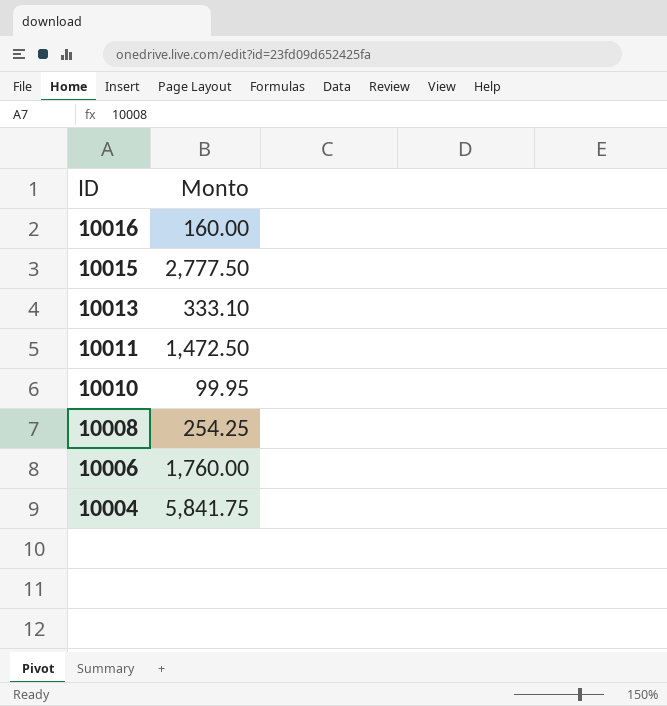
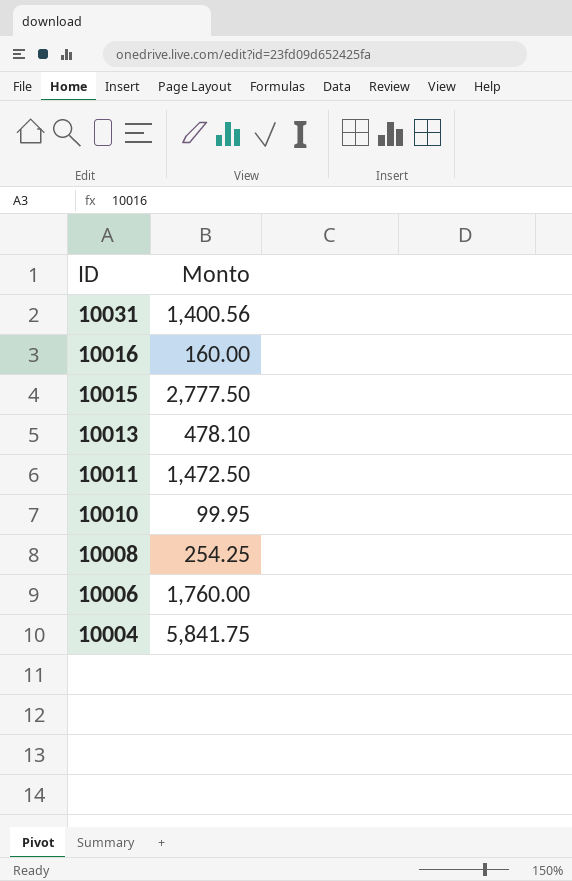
row 10031: none -> 1,400.56
10013 | Monto: 333.10 -> 478.10

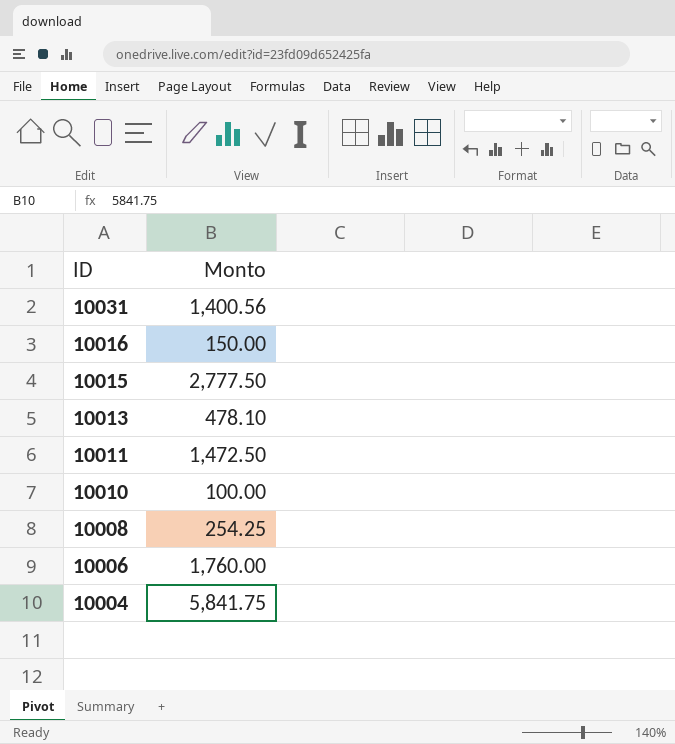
10016 | Monto: 160.00 -> 150.00
10010 | Monto: 99.95 -> 100.00

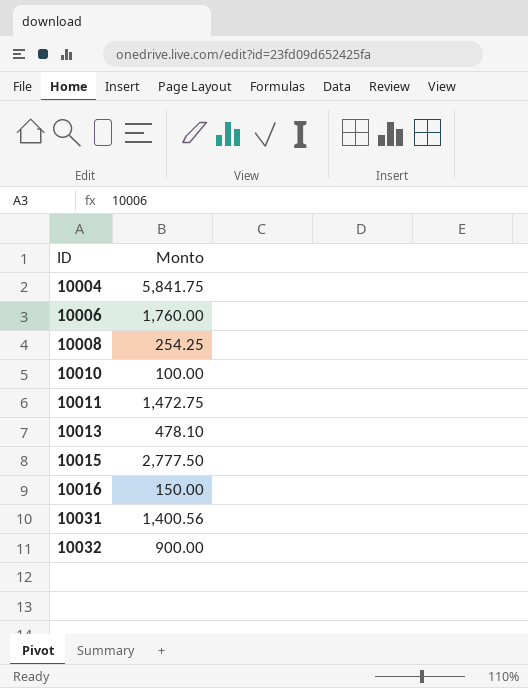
row order: ID descending -> ID ascending
10011 | Monto: 1,472.50 -> 1,472.75
row 10032: none -> 900.00

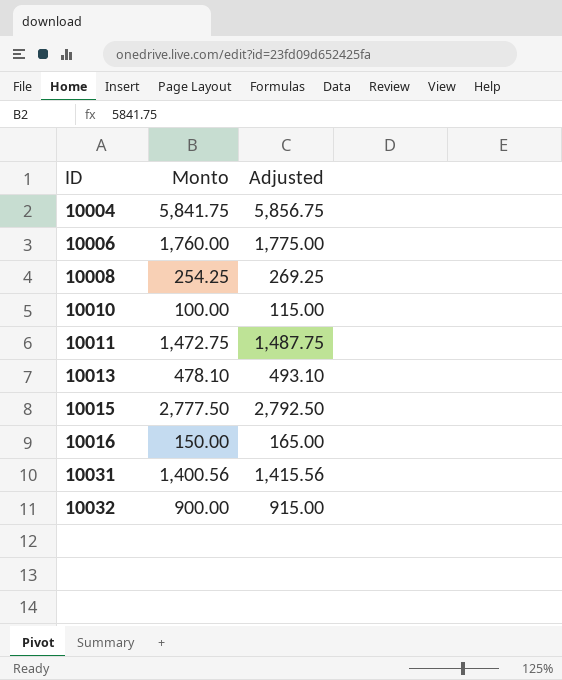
column Adjusted | formula: none -> [Monto] + 15

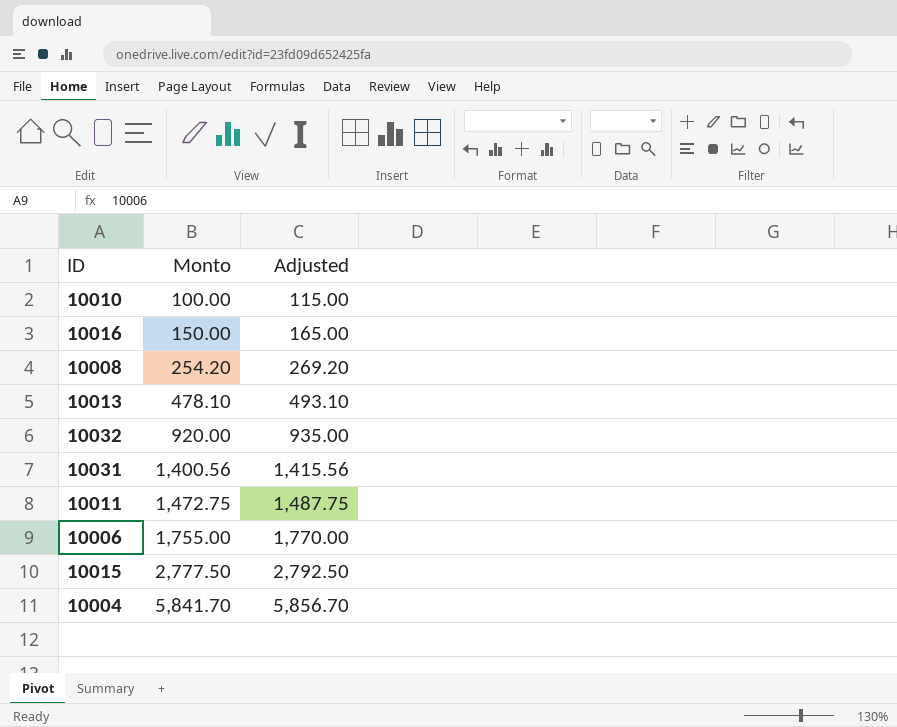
row order: ID ascending -> Monto ascending
10008 | Monto: 254.25 -> 254.20
10008 | Adjusted: 269.25 -> 269.20
10032 | Monto: 900.00 -> 920.00
10032 | Adjusted: 915.00 -> 935.00
10006 | Monto: 1,760.00 -> 1,755.00
10006 | Adjusted: 1,775.00 -> 1,770.00
10004 | Monto: 5,841.75 -> 5,841.70
10004 | Adjusted: 5,856.75 -> 5,856.70

